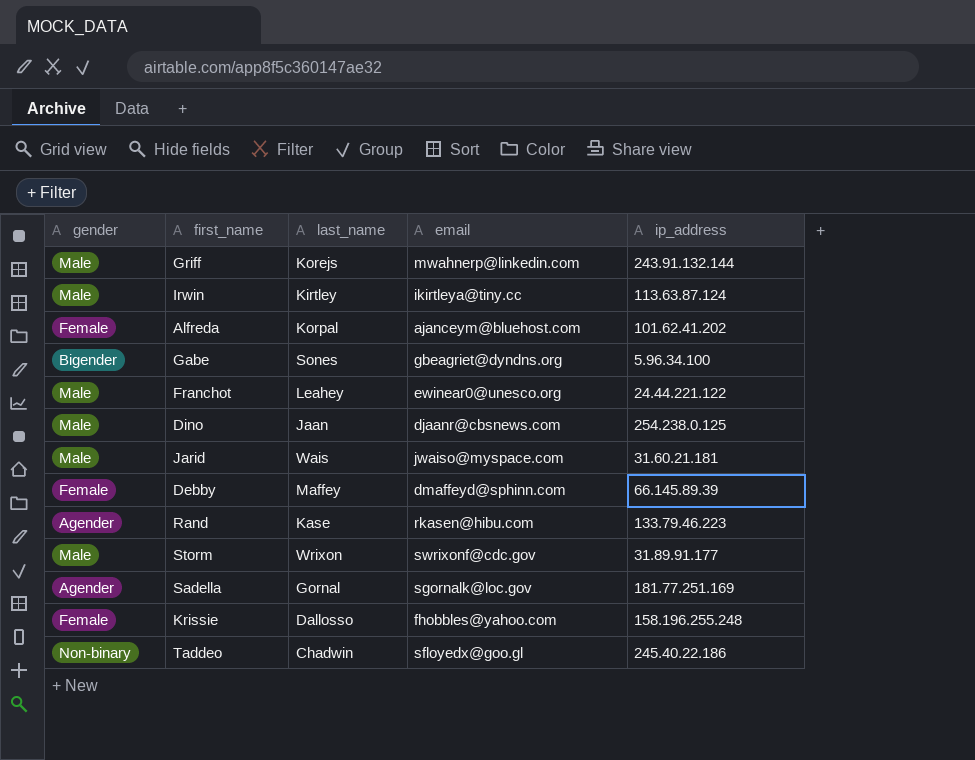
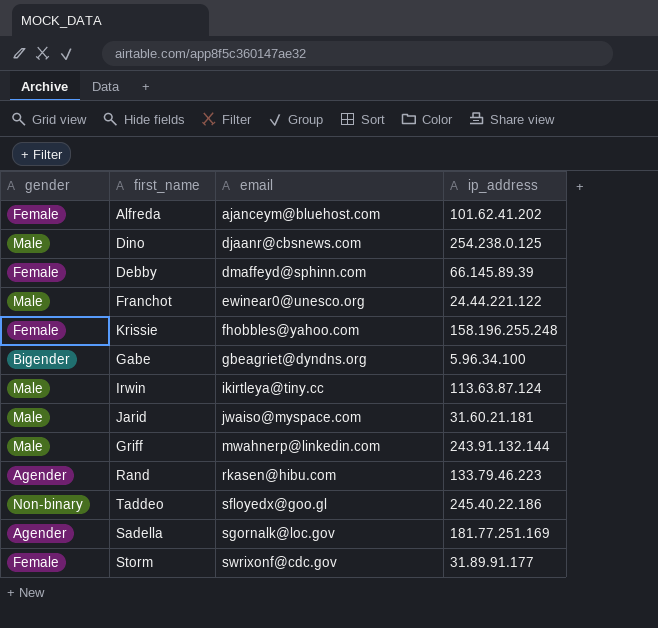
row order: none -> email ascending
column last_name | position: 3 -> none
Storm | gender: Male -> Female

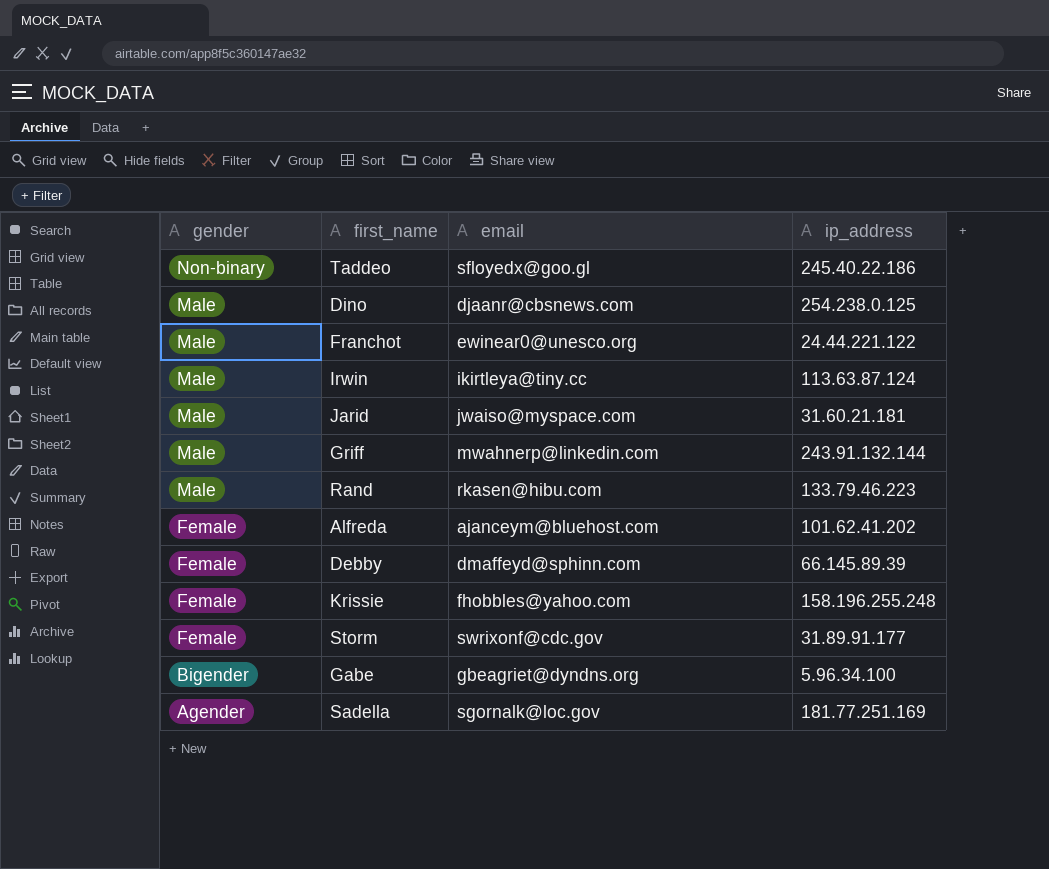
row order: email ascending -> gender descending
Rand | gender: Agender -> Male

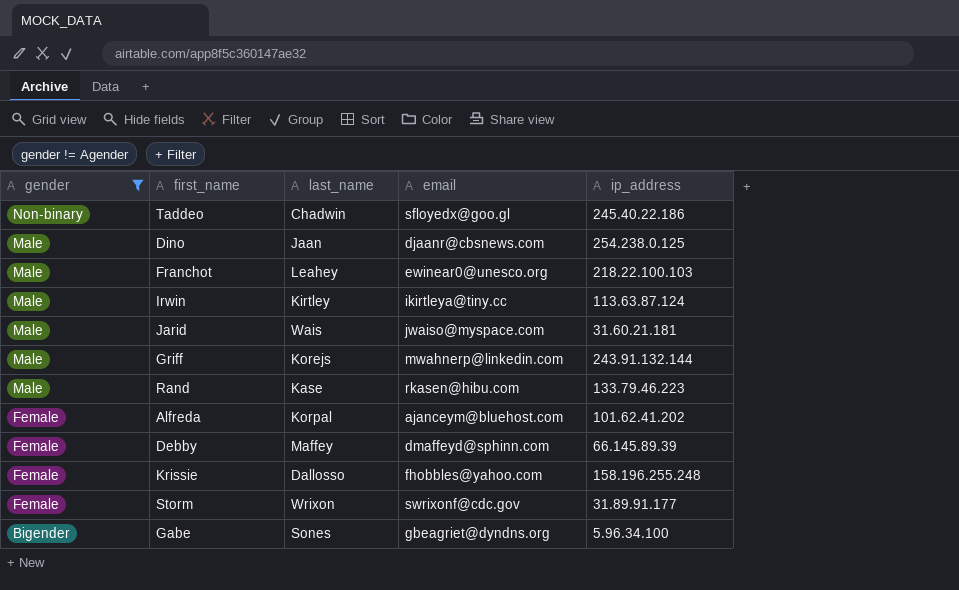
filter: none -> gender != Agender
column last_name | position: none -> 3
Franchot | ip_address: 24.44.221.122 -> 218.22.100.103

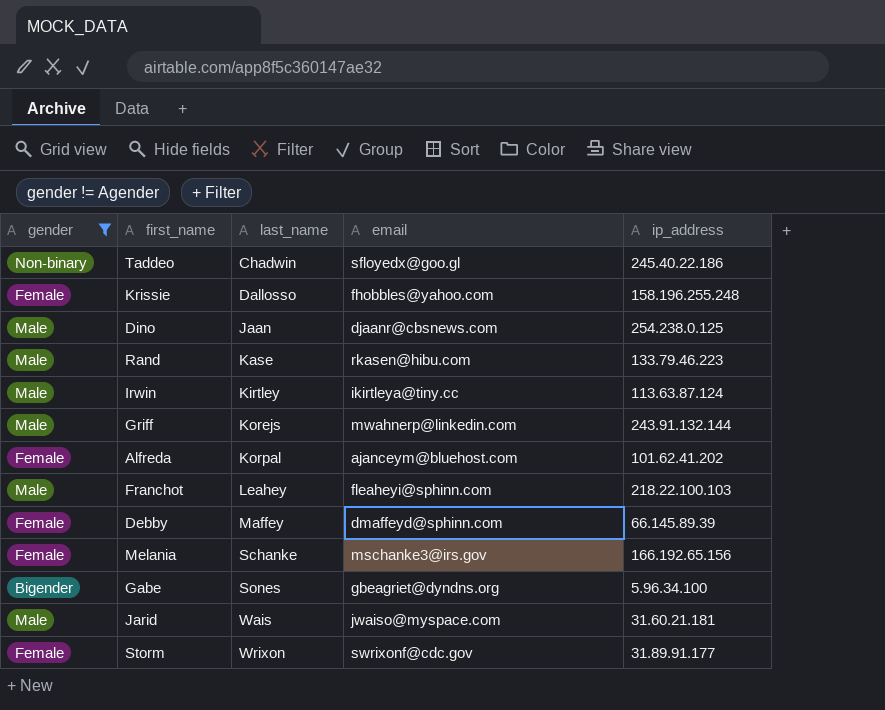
row order: gender descending -> last_name ascending
Franchot | email: ewinear0@unesco.org -> fleaheyi@sphinn.com
row Melania: none -> Female | Schanke | mschanke3@irs.gov | 166.192.65.156

